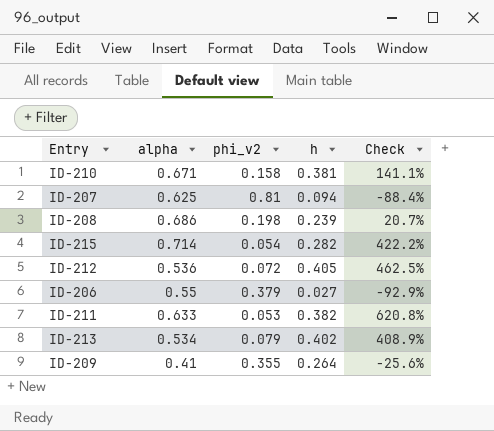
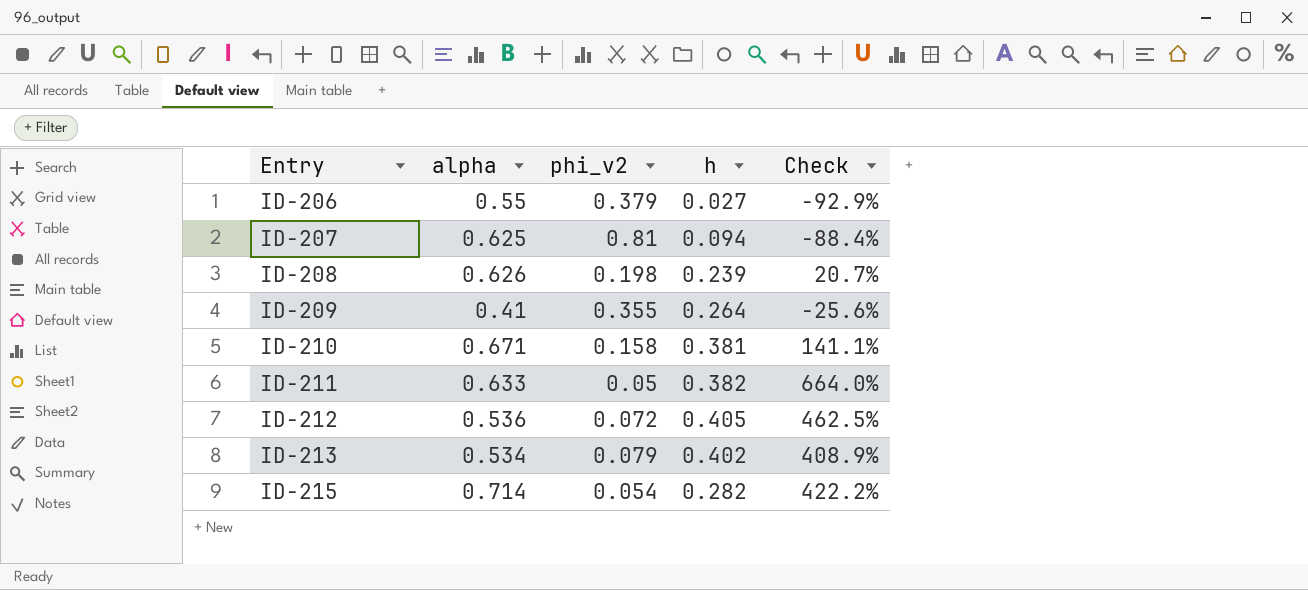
row order: none -> Entry ascending
ID-208 | alpha: 0.686 -> 0.626
ID-211 | phi_v2: 0.053 -> 0.05
ID-211 | Check: 620.8% -> 664.0%

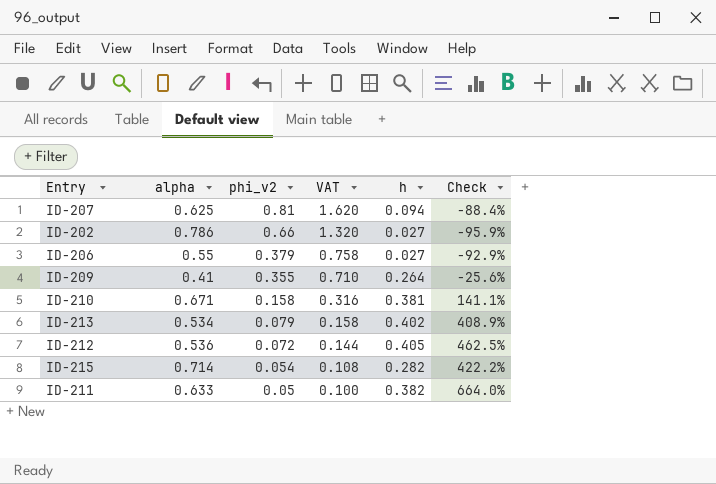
row order: Entry ascending -> phi_v2 descending
column VAT | formula: none -> [phi_v2] * 2
row ID-208: 0.626 | 0.198 | 0.239 | 20.7% -> none
row ID-202: none -> 0.786 | 0.66 | 1.320 | 0.027 | -95.9%

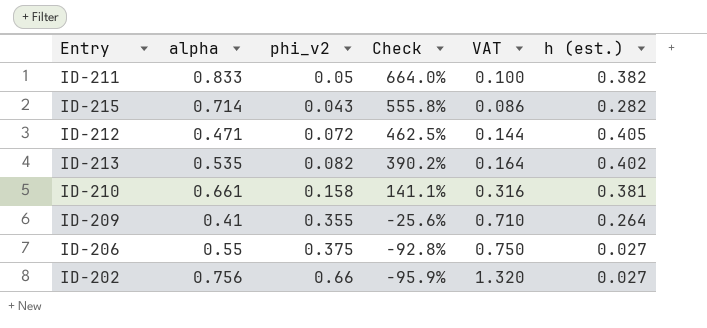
row order: phi_v2 descending -> Check descending
column Check | position: 6 -> 4
column name: h -> h (est.)
row ID-207: 0.625 | 0.81 | 1.620 | 0.094 | -88.4% -> none
ID-211 | alpha: 0.633 -> 0.833
ID-215 | phi_v2: 0.054 -> 0.043
ID-215 | Check: 422.2% -> 555.8%
ID-215 | VAT: 0.108 -> 0.086
ID-212 | alpha: 0.536 -> 0.471
ID-213 | alpha: 0.534 -> 0.535
ID-213 | phi_v2: 0.079 -> 0.082
ID-213 | Check: 408.9% -> 390.2%
ID-213 | VAT: 0.158 -> 0.164
ID-210 | alpha: 0.671 -> 0.661
ID-206 | phi_v2: 0.379 -> 0.375
ID-206 | Check: -92.9% -> -92.8%
ID-206 | VAT: 0.758 -> 0.750
ID-202 | alpha: 0.786 -> 0.756

